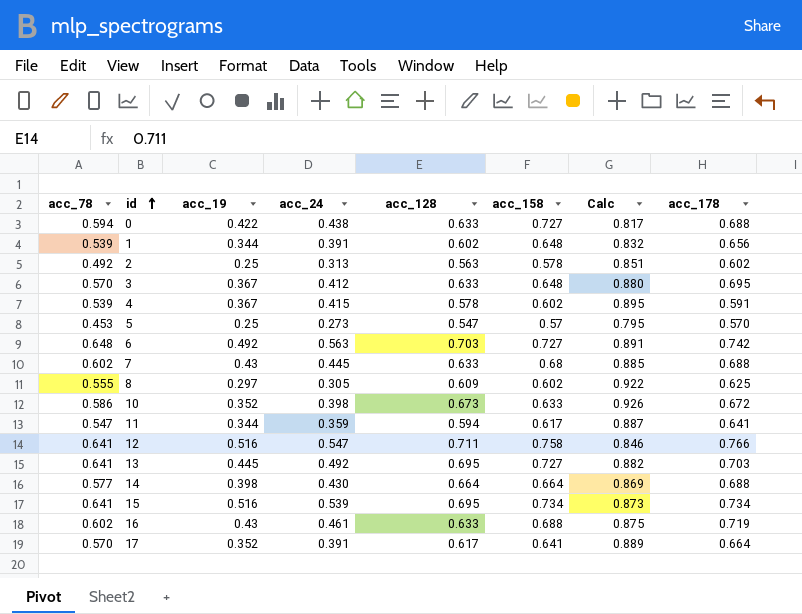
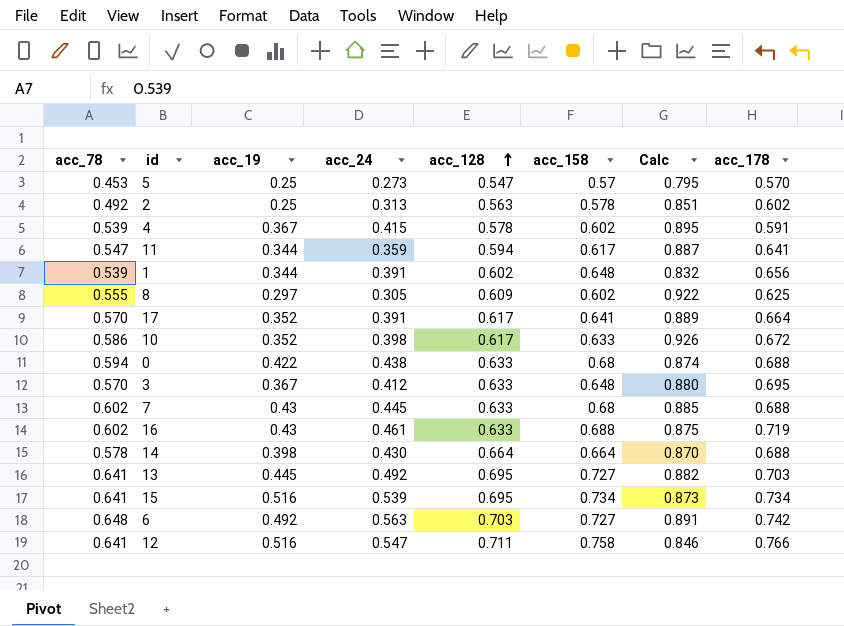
row order: id ascending -> acc_128 ascending
10 | acc_128: 0.673 -> 0.617
0 | acc_158: 0.727 -> 0.68
0 | Calc: 0.817 -> 0.874
14 | acc_78: 0.577 -> 0.578
14 | Calc: 0.869 -> 0.870

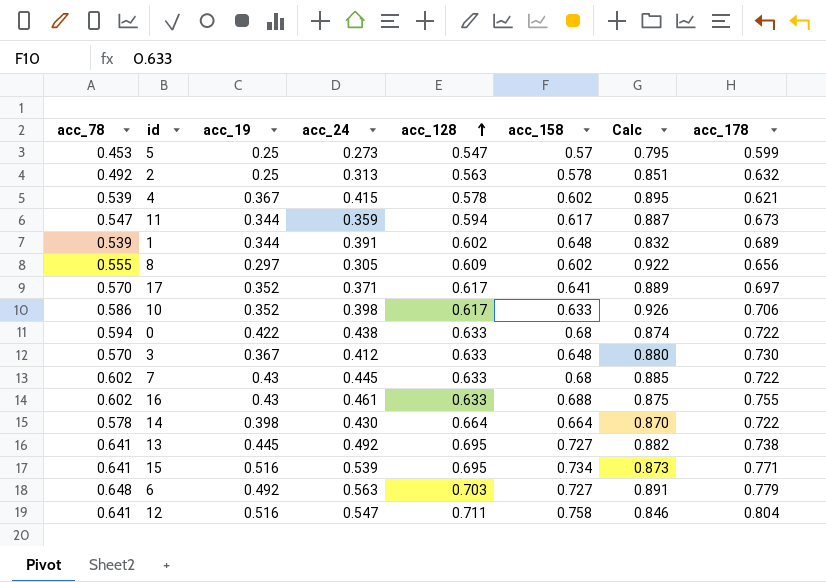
5 | acc_178: 0.570 -> 0.599
2 | acc_178: 0.602 -> 0.632
4 | acc_178: 0.591 -> 0.621
11 | acc_178: 0.641 -> 0.673
1 | acc_178: 0.656 -> 0.689
8 | acc_178: 0.625 -> 0.656
17 | acc_24: 0.391 -> 0.371
17 | acc_178: 0.664 -> 0.697
10 | acc_178: 0.672 -> 0.706
0 | acc_178: 0.688 -> 0.722
3 | acc_178: 0.695 -> 0.730
7 | acc_178: 0.688 -> 0.722
16 | acc_178: 0.719 -> 0.755
14 | acc_178: 0.688 -> 0.722
13 | acc_178: 0.703 -> 0.738
15 | acc_178: 0.734 -> 0.771
6 | acc_178: 0.742 -> 0.779
12 | acc_178: 0.766 -> 0.804

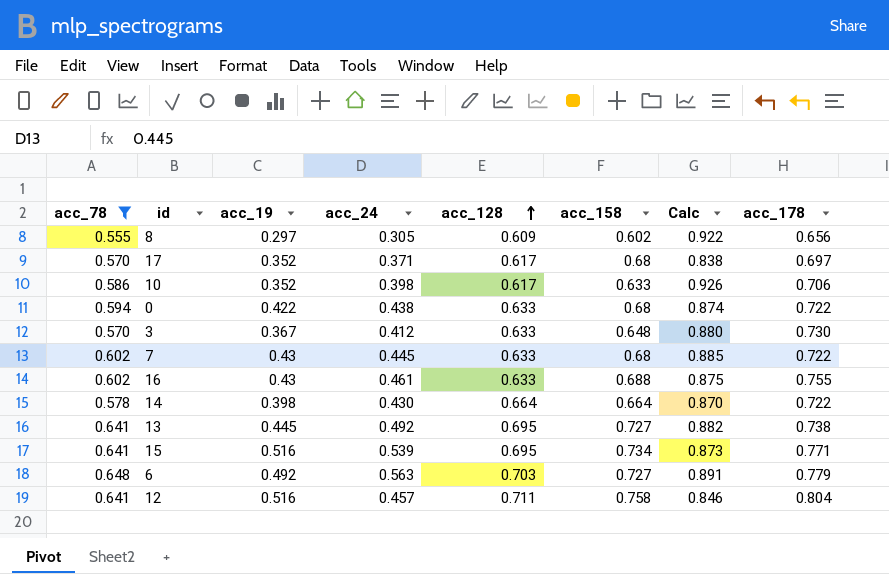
filter: none -> acc_78 >= 0.555
17 | acc_158: 0.641 -> 0.68
17 | Calc: 0.889 -> 0.838
12 | acc_24: 0.547 -> 0.457

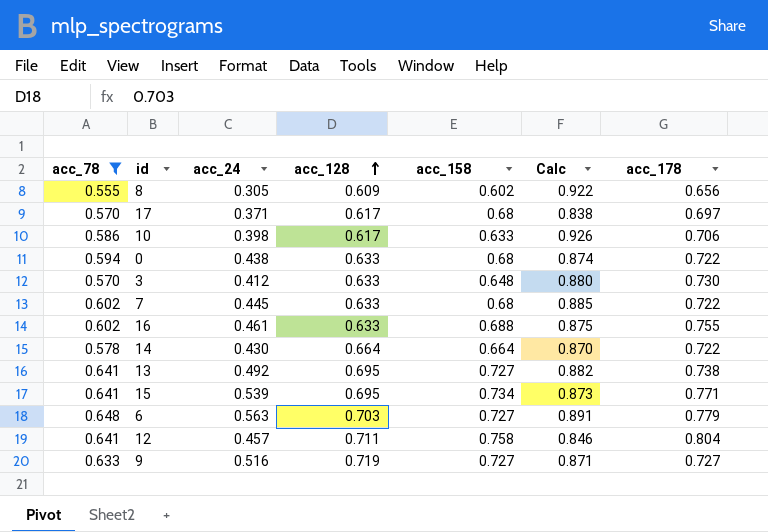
column acc_19 | position: 3 -> none
row 9: none -> 0.633 | 0.516 | 0.719 | 0.727 | 0.871 | 0.727

